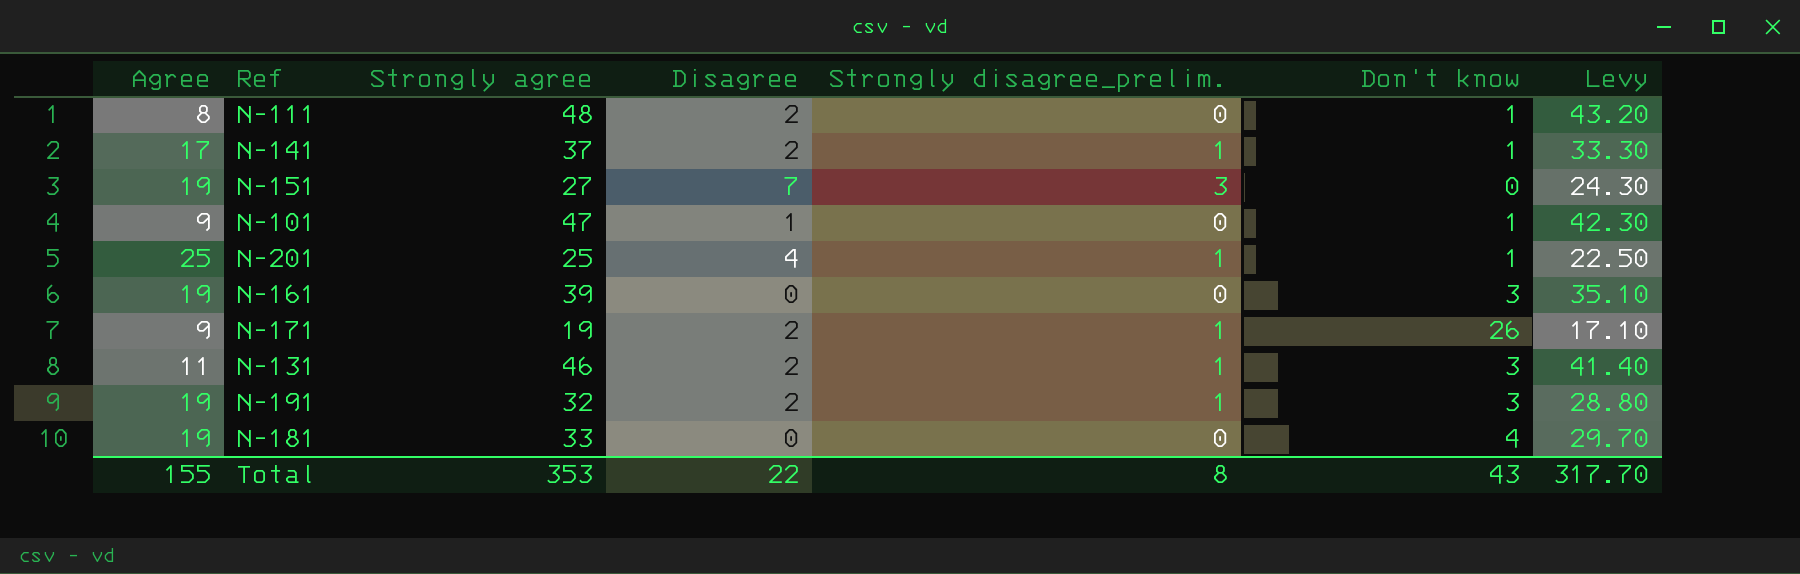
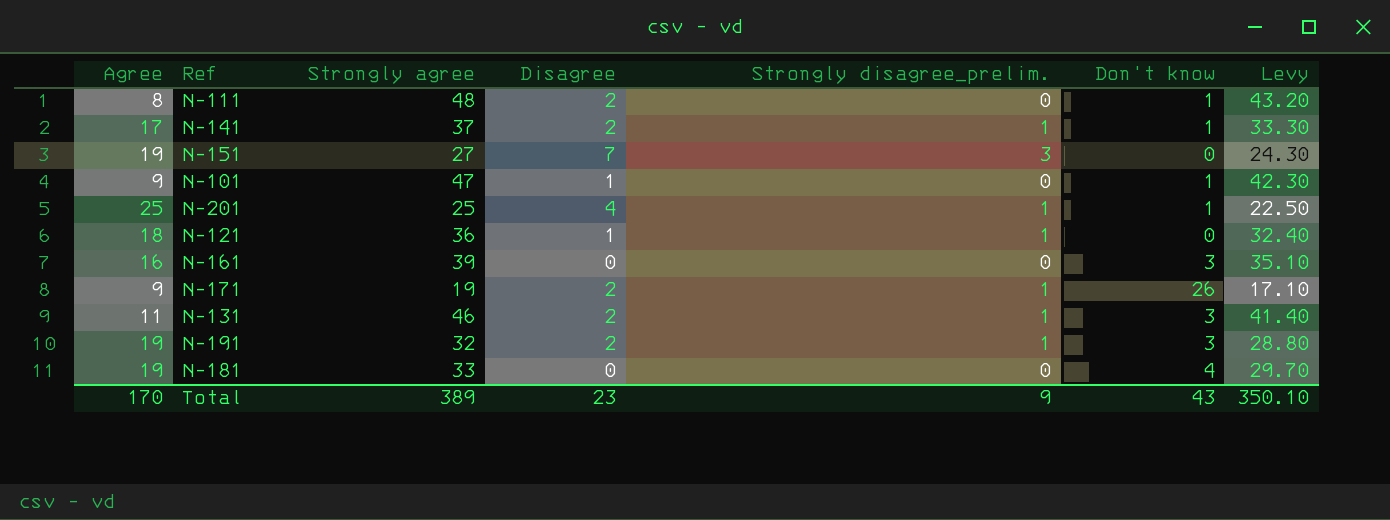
row N-121: none -> 18 | 36 | 1 | 1 | 0 | 32.40
N-161 | Agree: 19 -> 16
Total | Agree: 155 -> 170
Total | Strongly agree: 353 -> 389
Total | Disagree: 22 -> 23
Total | Strongly disagree_prelim.: 8 -> 9
Total | Levy: 317.70 -> 350.10

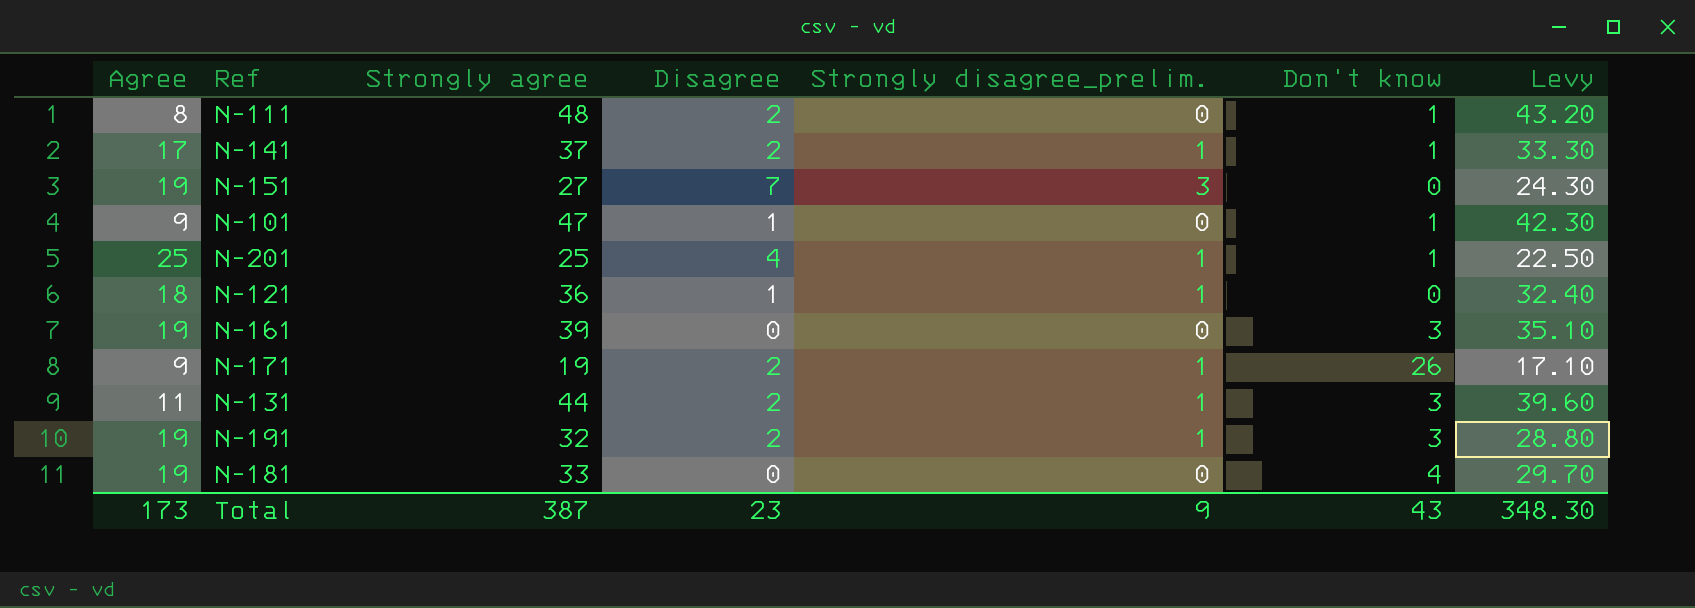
N-161 | Agree: 16 -> 19
N-131 | Strongly agree: 46 -> 44
N-131 | Levy: 41.40 -> 39.60
Total | Agree: 170 -> 173
Total | Strongly agree: 389 -> 387
Total | Levy: 350.10 -> 348.30

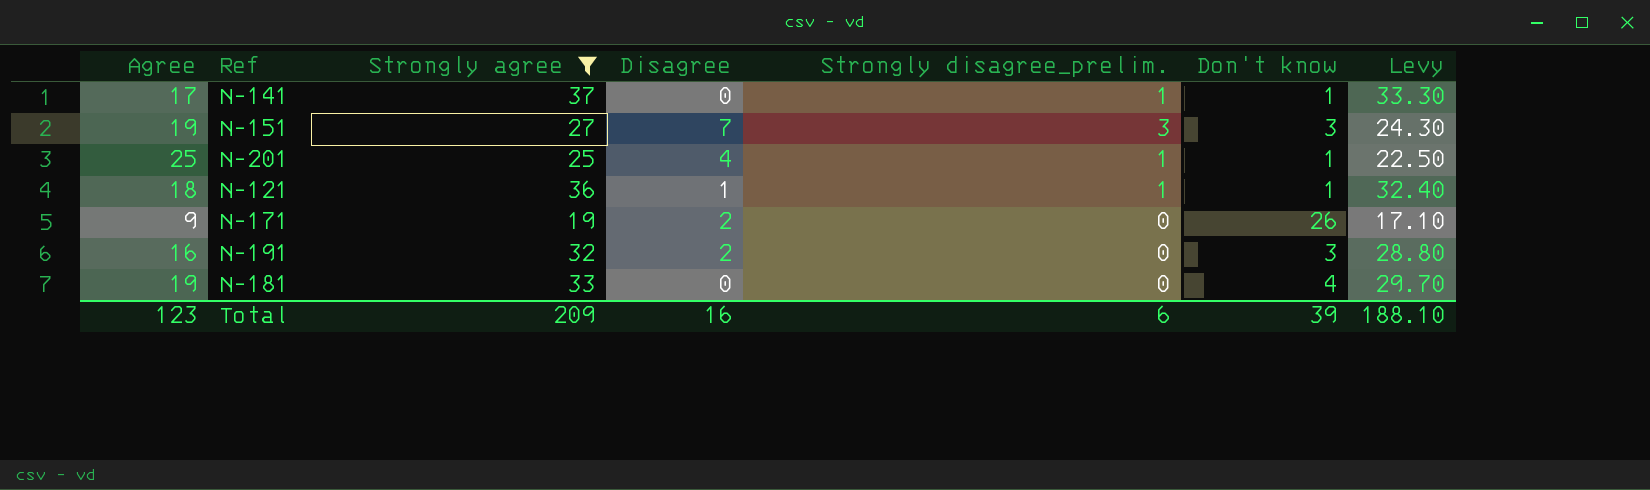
filter: none -> Strongly agree <= 37
N-141 | Disagree: 2 -> 0
N-151 | Don't know: 0 -> 3
N-121 | Don't know: 0 -> 1
N-171 | Strongly disagree_prelim.: 1 -> 0
N-191 | Agree: 19 -> 16
N-191 | Strongly disagree_prelim.: 1 -> 0
Total | Agree: 173 -> 123
Total | Strongly agree: 387 -> 209
Total | Disagree: 23 -> 16
Total | Strongly disagree_prelim.: 9 -> 6
Total | Don't know: 43 -> 39
Total | Levy: 348.30 -> 188.10

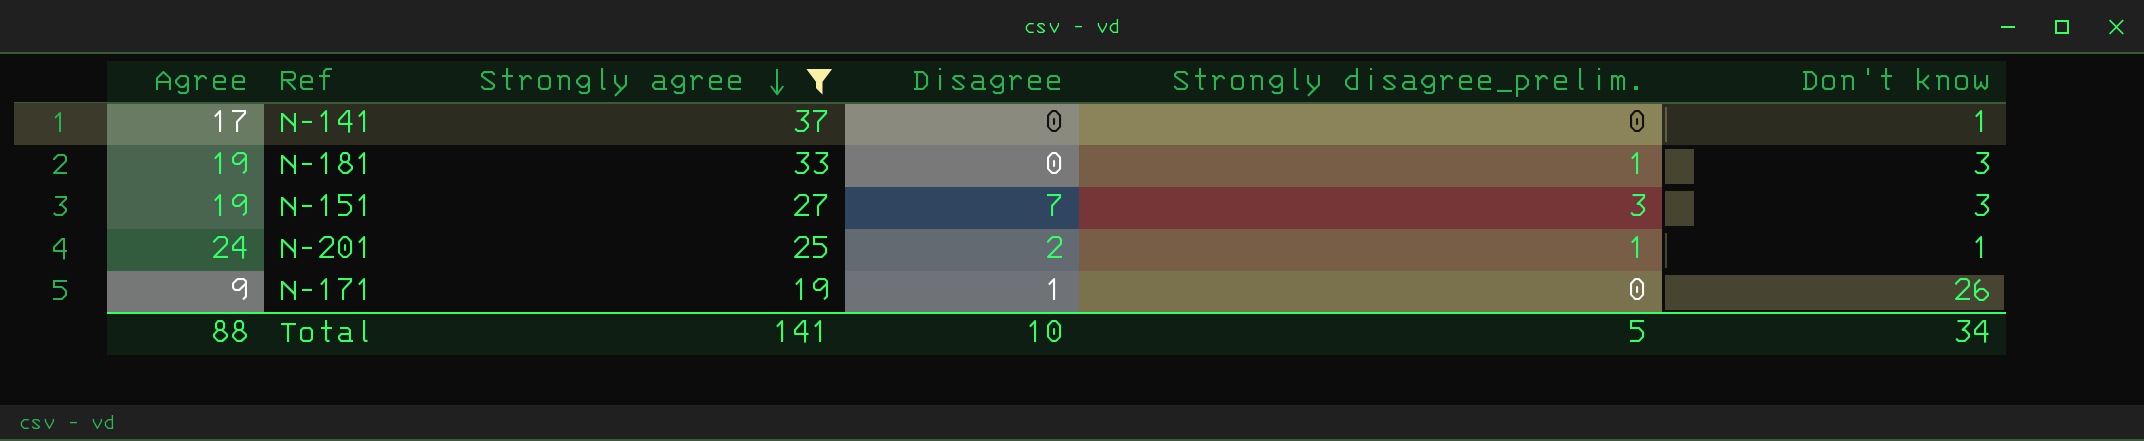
row order: none -> Strongly agree descending
column Levy | formula: [Strongly agree] * 0.9 -> none
row N-121: 18 | 36 | 1 | 1 | 1 | 32.40 -> none
row N-191: 16 | 32 | 2 | 0 | 3 | 28.80 -> none
N-141 | Strongly disagree_prelim.: 1 -> 0
N-181 | Strongly disagree_prelim.: 0 -> 1
N-181 | Don't know: 4 -> 3
N-201 | Agree: 25 -> 24
N-201 | Disagree: 4 -> 2
N-171 | Disagree: 2 -> 1
Total | Agree: 123 -> 88
Total | Strongly agree: 209 -> 141
Total | Disagree: 16 -> 10
Total | Strongly disagree_prelim.: 6 -> 5
Total | Don't know: 39 -> 34

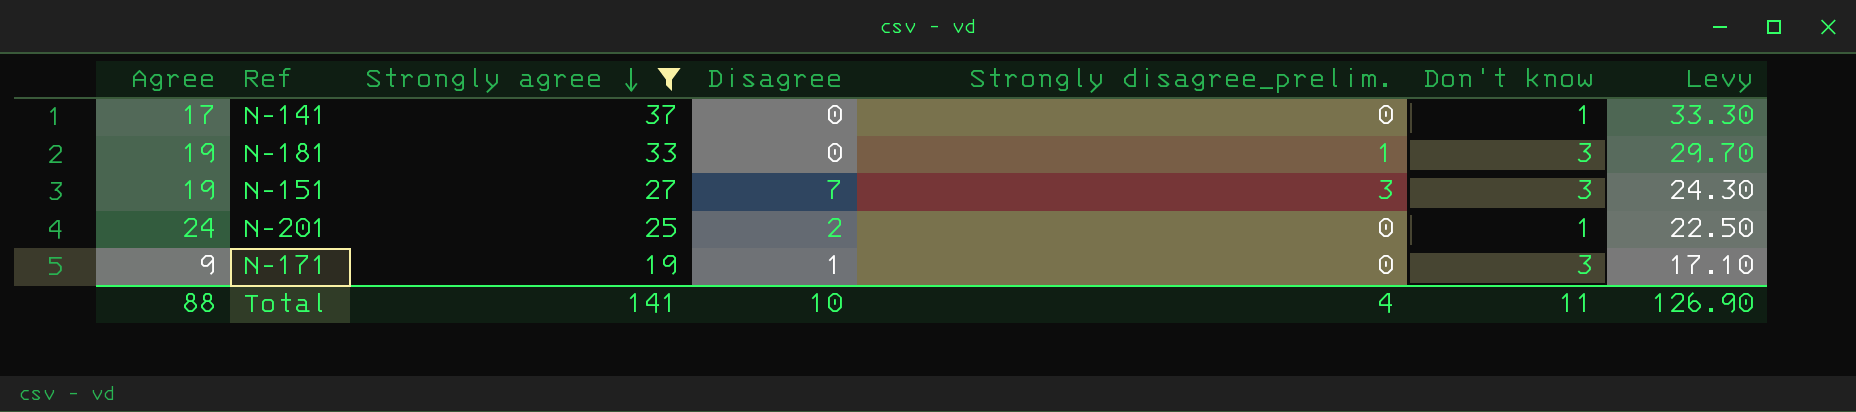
column Levy | formula: none -> [Strongly agree] * 0.9
N-201 | Strongly disagree_prelim.: 1 -> 0
N-171 | Don't know: 26 -> 3
Total | Strongly disagree_prelim.: 5 -> 4
Total | Don't know: 34 -> 11

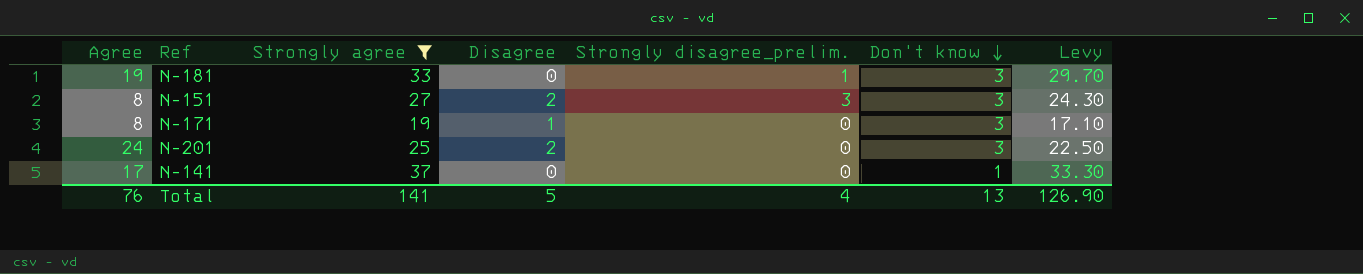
row order: Strongly agree descending -> Don't know descending
N-151 | Agree: 19 -> 8
N-151 | Disagree: 7 -> 2
N-171 | Agree: 9 -> 8
N-201 | Don't know: 1 -> 3
Total | Agree: 88 -> 76
Total | Disagree: 10 -> 5
Total | Don't know: 11 -> 13

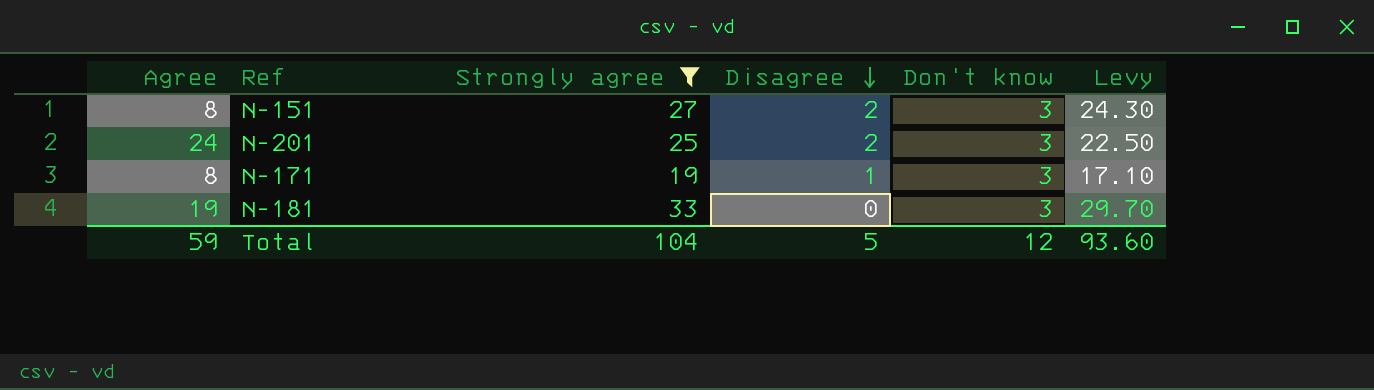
row order: Don't know descending -> Disagree descending
column Strongly disagree_prelim. | position: 5 -> none
row N-141: 17 | 37 | 0 | 0 | 1 | 33.30 -> none
Total | Agree: 76 -> 59
Total | Strongly agree: 141 -> 104
Total | Don't know: 13 -> 12
Total | Levy: 126.90 -> 93.60

